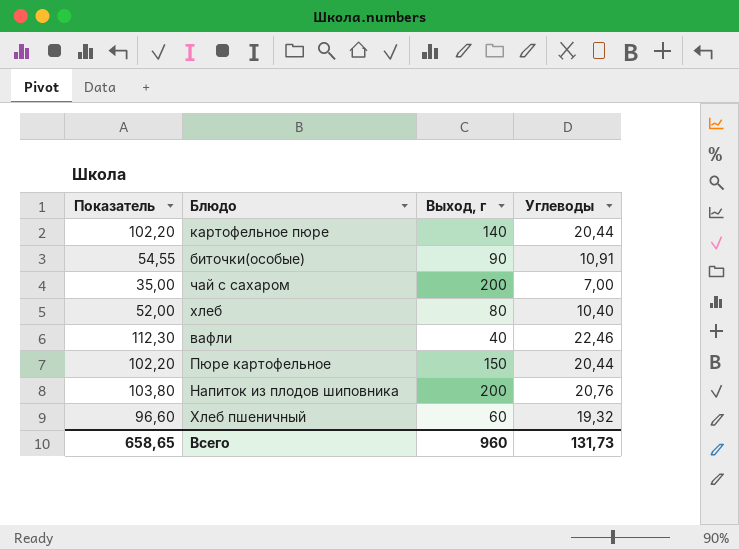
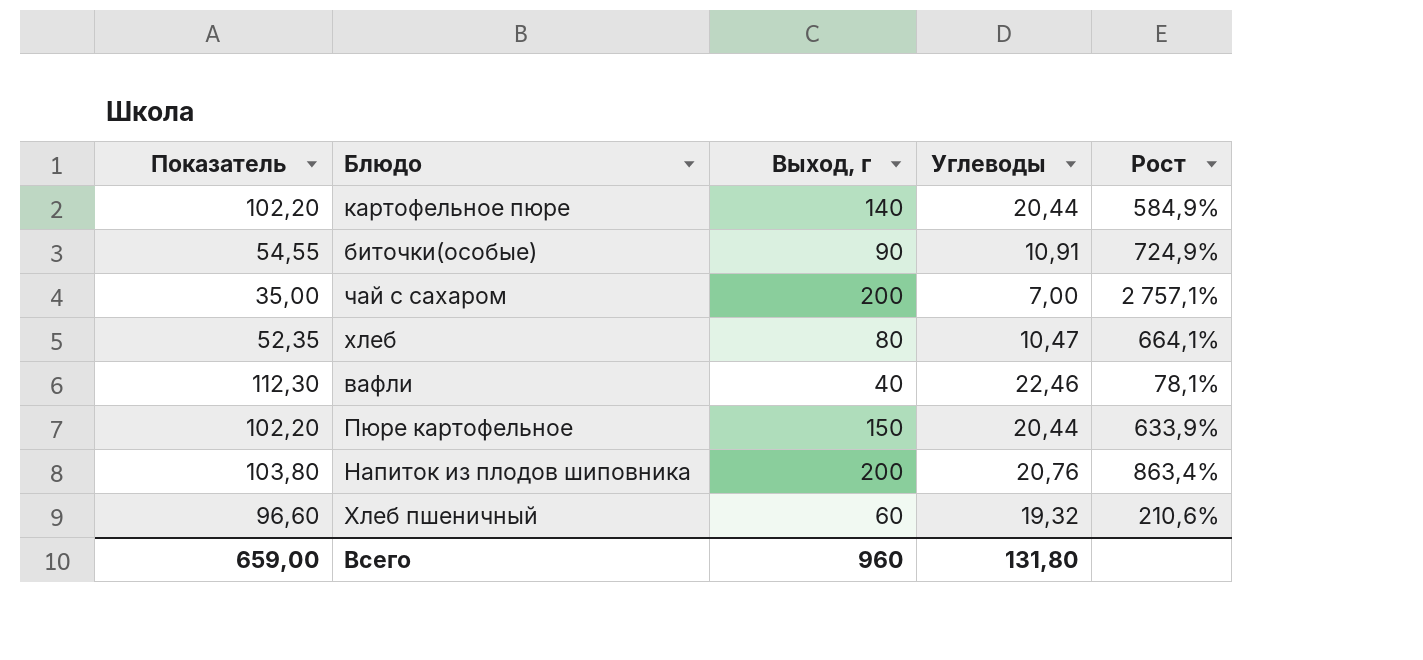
column Рост | formula: none -> ([Выход, г] - [Углеводы]) / [Углеводы]
хлеб | Показатель: 52,00 -> 52,35
хлеб | Углеводы: 10,40 -> 10,47
Всего | Показатель: 658,65 -> 659,00
Всего | Углеводы: 131,73 -> 131,80

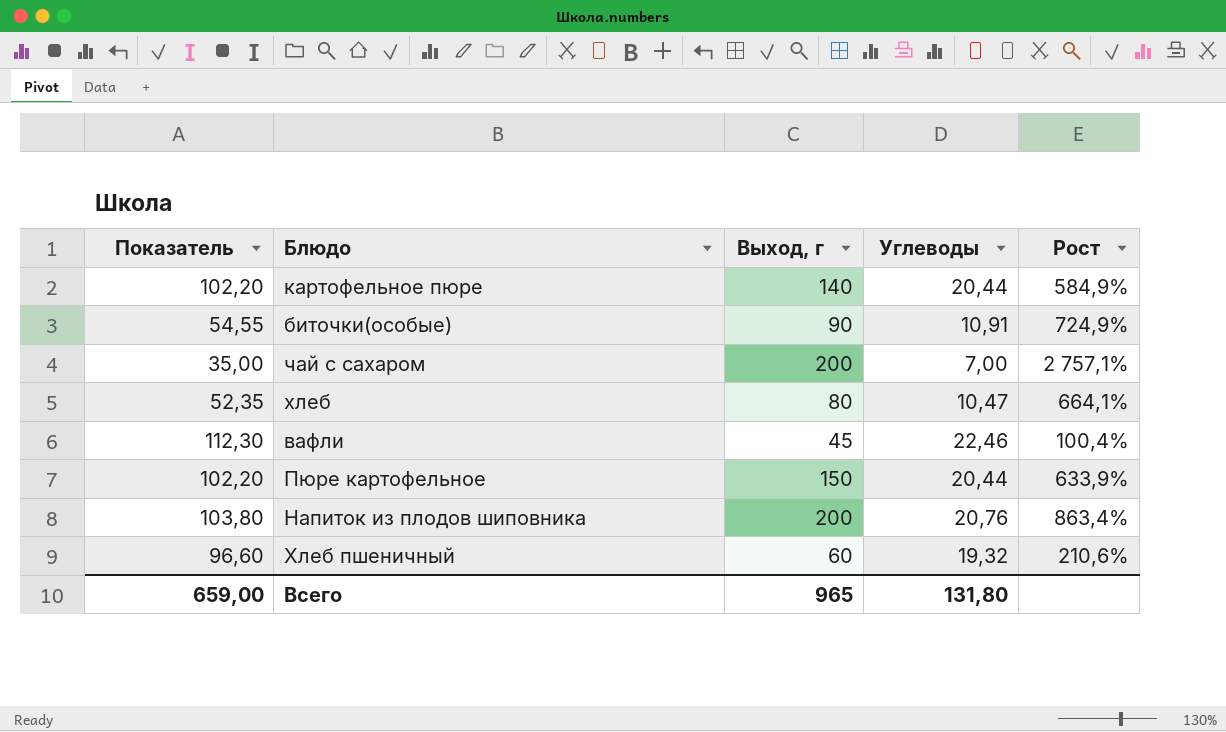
вафли | Выход, г: 40 -> 45
вафли | Рост: 78,1% -> 100,4%
Всего | Выход, г: 960 -> 965

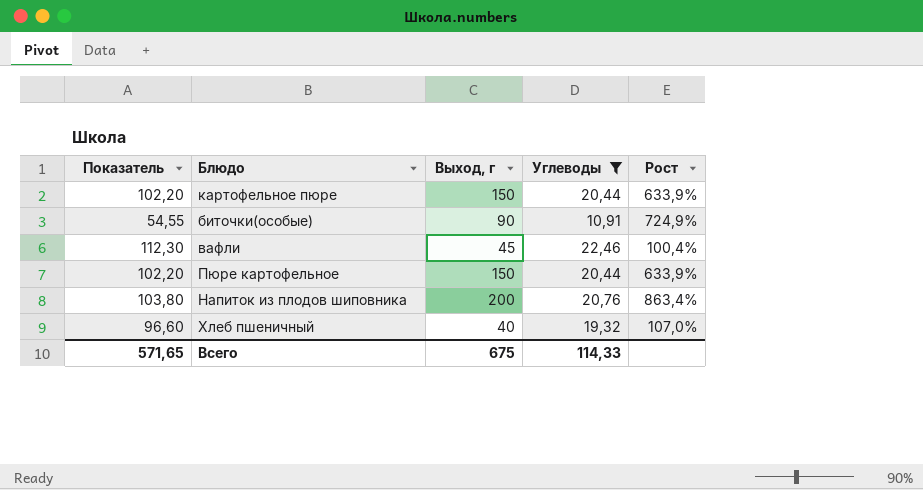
filter: none -> Углеводы >= 10,91
картофельное пюре | Выход, г: 140 -> 150
картофельное пюре | Рост: 584,9% -> 633,9%
Хлеб пшеничный | Выход, г: 60 -> 40
Хлеб пшеничный | Рост: 210,6% -> 107,0%
Всего | Показатель: 659,00 -> 571,65
Всего | Выход, г: 965 -> 675
Всего | Углеводы: 131,80 -> 114,33

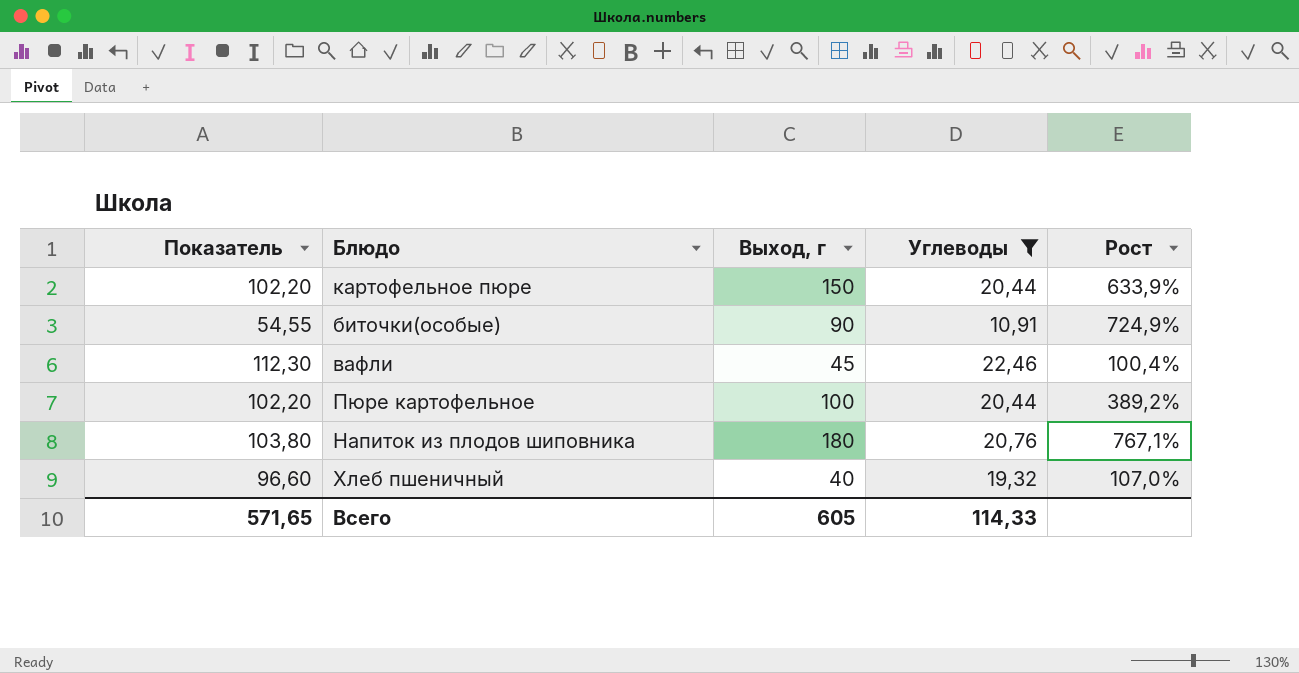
Пюре картофельное | Выход, г: 150 -> 100
Пюре картофельное | Рост: 633,9% -> 389,2%
Напиток из плодов шиповника | Выход, г: 200 -> 180
Напиток из плодов шиповника | Рост: 863,4% -> 767,1%
Всего | Выход, г: 675 -> 605

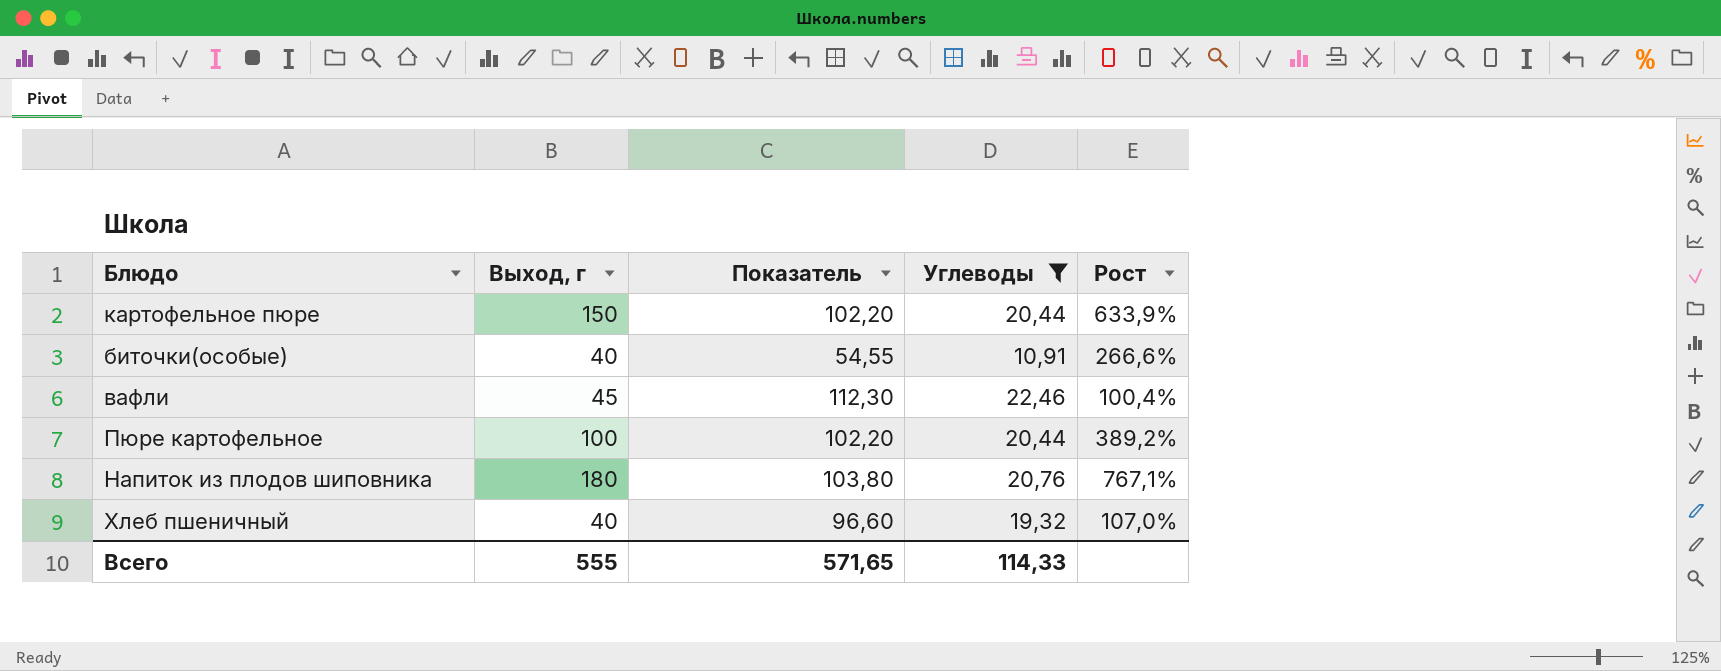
column Показатель | position: 1 -> 3
биточки(особые) | Выход, г: 90 -> 40
биточки(особые) | Рост: 724,9% -> 266,6%
Всего | Выход, г: 605 -> 555

